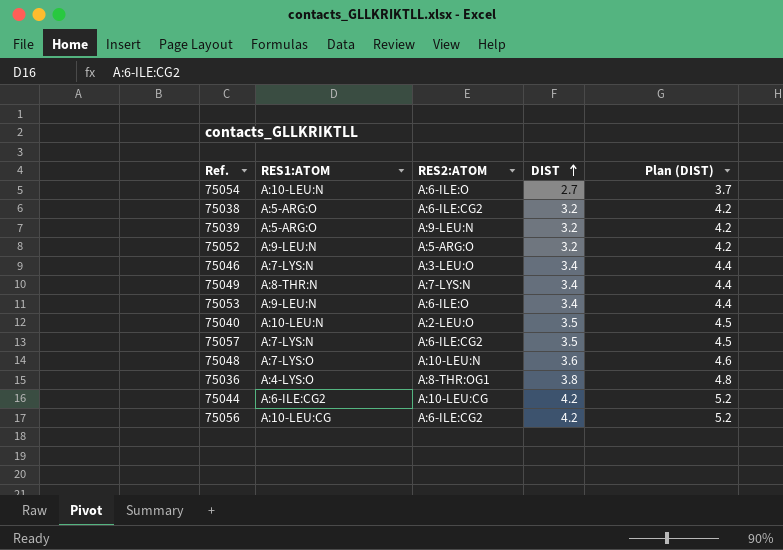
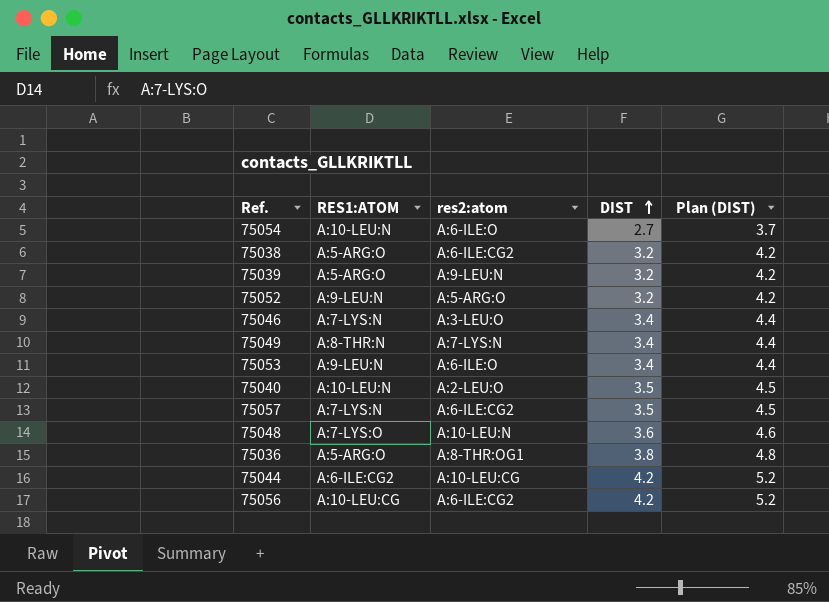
column name: RES2:ATOM -> res2:atom
75036 | RES1:ATOM: A:4-LYS:O -> A:5-ARG:O

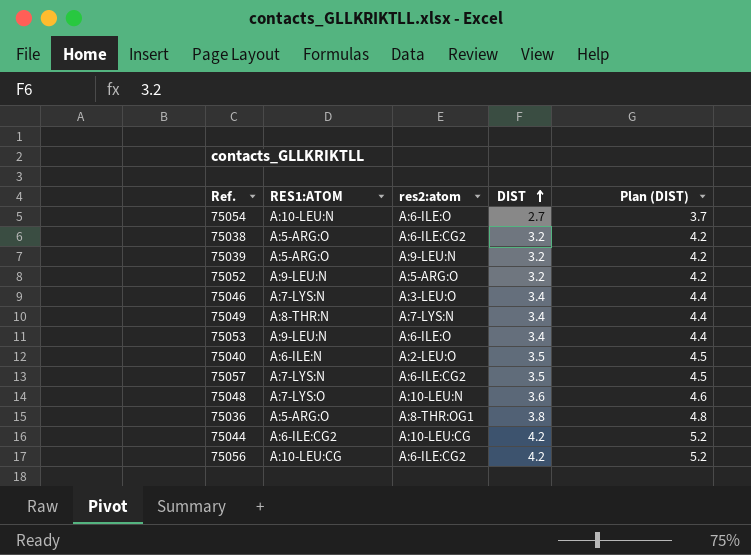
75040 | RES1:ATOM: A:10-LEU:N -> A:6-ILE:N

